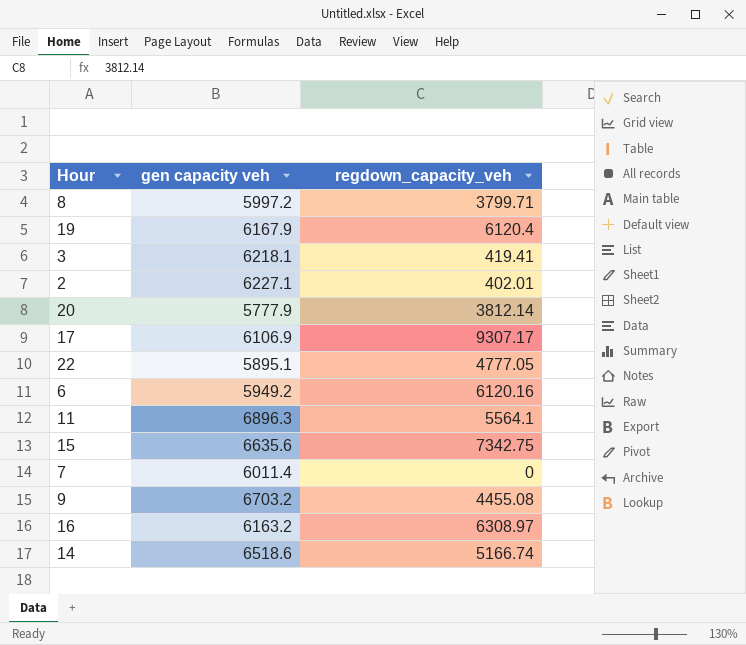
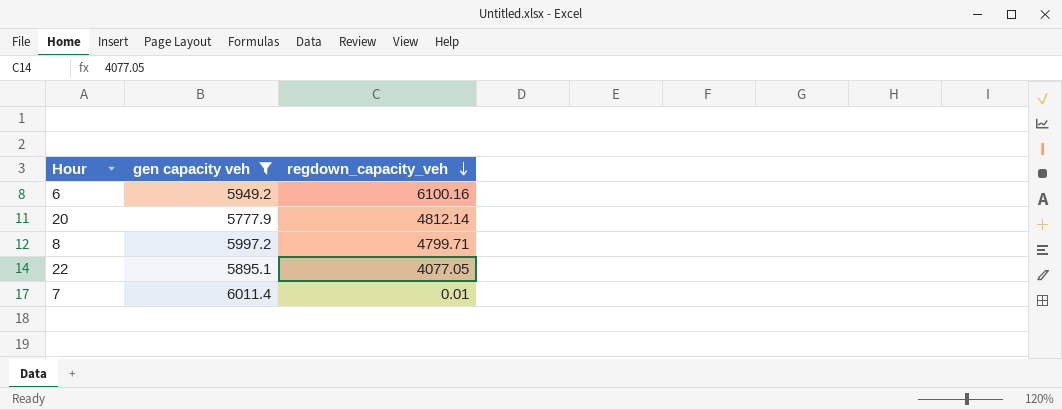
filter: none -> gen capacity veh <= 6011.4
row order: none -> regdown_capacity_veh descending
6 | regdown_capacity_veh: 6120.16 -> 6100.16
20 | regdown_capacity_veh: 3812.14 -> 4812.14
8 | regdown_capacity_veh: 3799.71 -> 4799.71
22 | regdown_capacity_veh: 4777.05 -> 4077.05
7 | regdown_capacity_veh: 0 -> 0.01

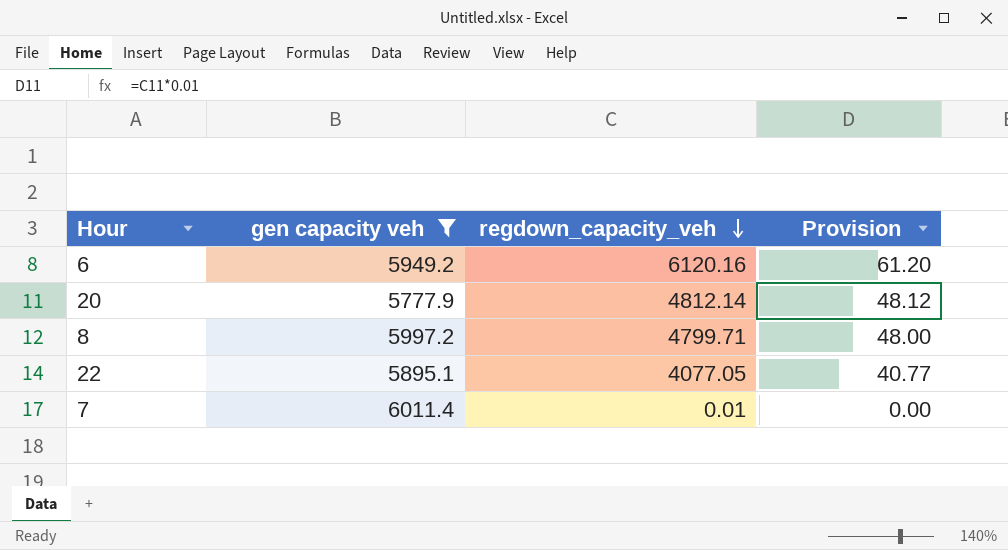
column Provision | formula: none -> [regdown_capacity_veh] * 0.01
6 | regdown_capacity_veh: 6100.16 -> 6120.16

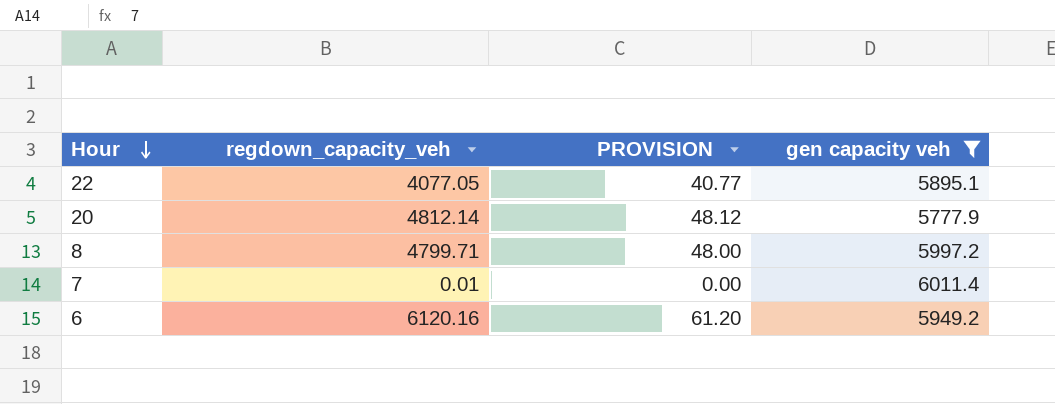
row order: regdown_capacity_veh descending -> Hour descending
column name: Provision -> PROVISION
column gen capacity veh | position: 2 -> 4

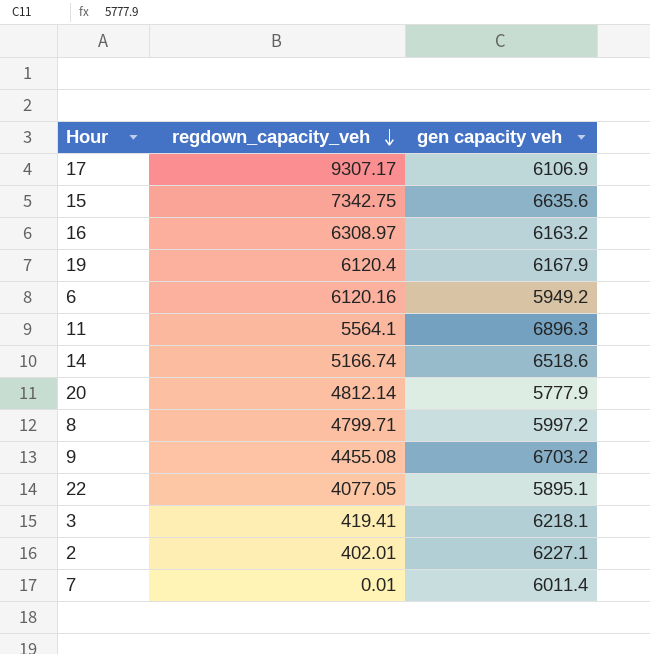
filter: gen capacity veh <= 6011.4 -> none
row order: Hour descending -> regdown_capacity_veh descending
column PROVISION | formula: [regdown_capacity_veh] * 0.01 -> none

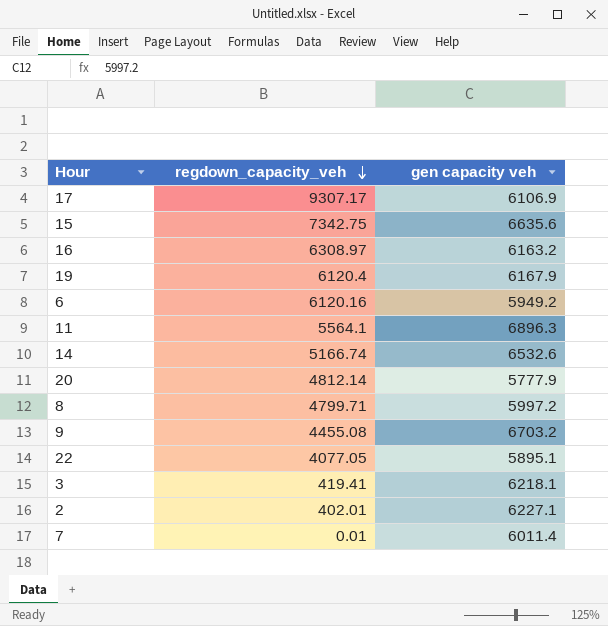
14 | gen capacity veh: 6518.6 -> 6532.6

